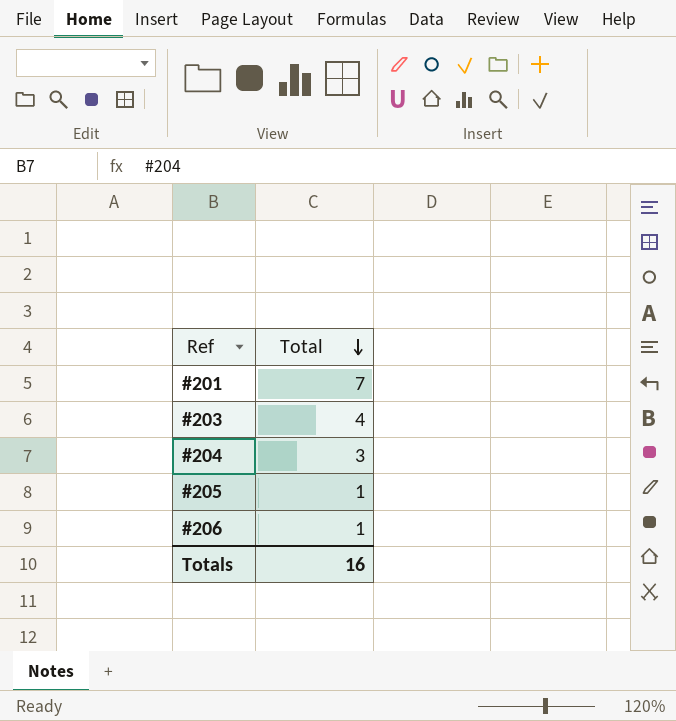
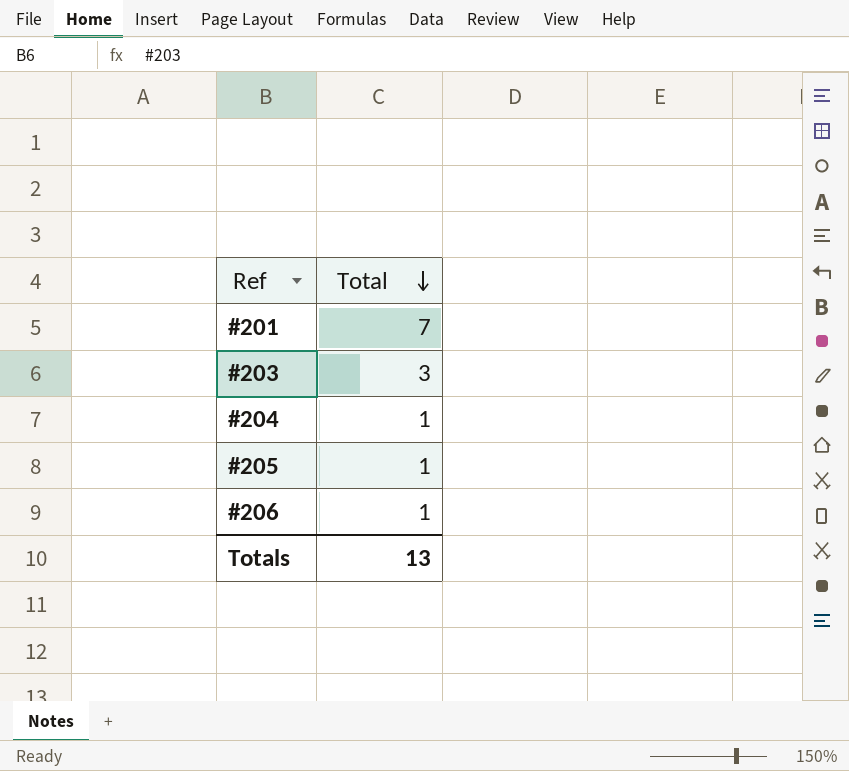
#203 | Total: 4 -> 3
#204 | Total: 3 -> 1
Totals | Total: 16 -> 13

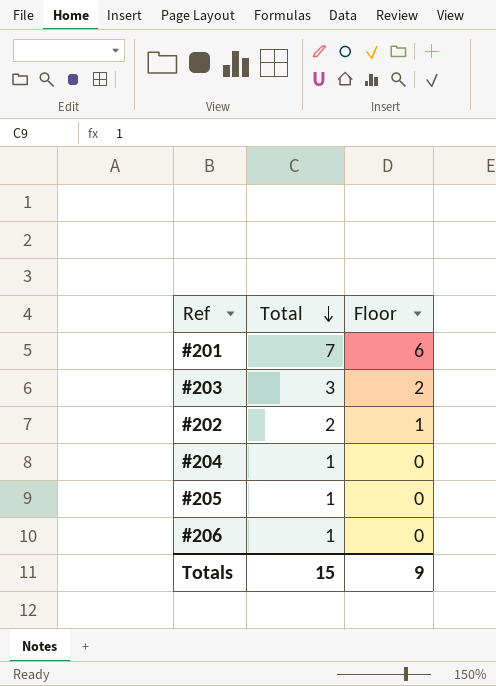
column Floor | formula: none -> [Total] - 1
row #202: none -> 2 | 1
Totals | Total: 13 -> 15

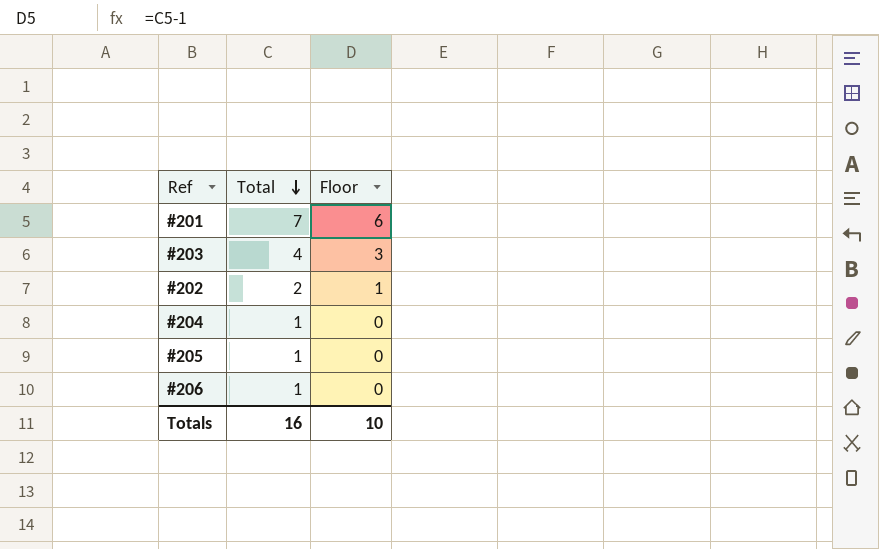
#203 | Total: 3 -> 4
#203 | Floor: 2 -> 3
Totals | Total: 15 -> 16
Totals | Floor: 9 -> 10

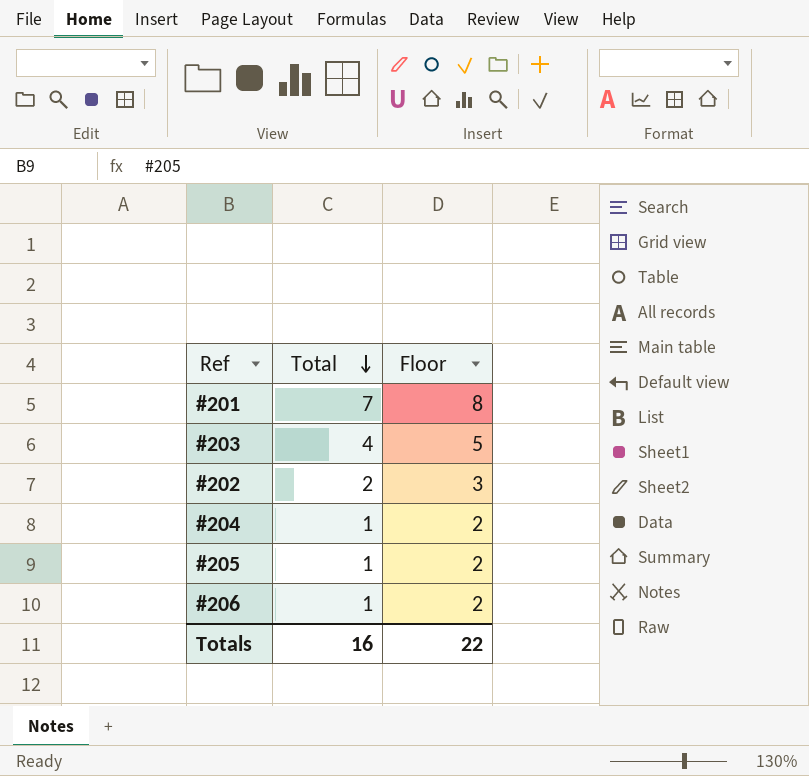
column Floor | formula: [Total] - 1 -> [Total] + 1
Totals | Floor: 10 -> 22

